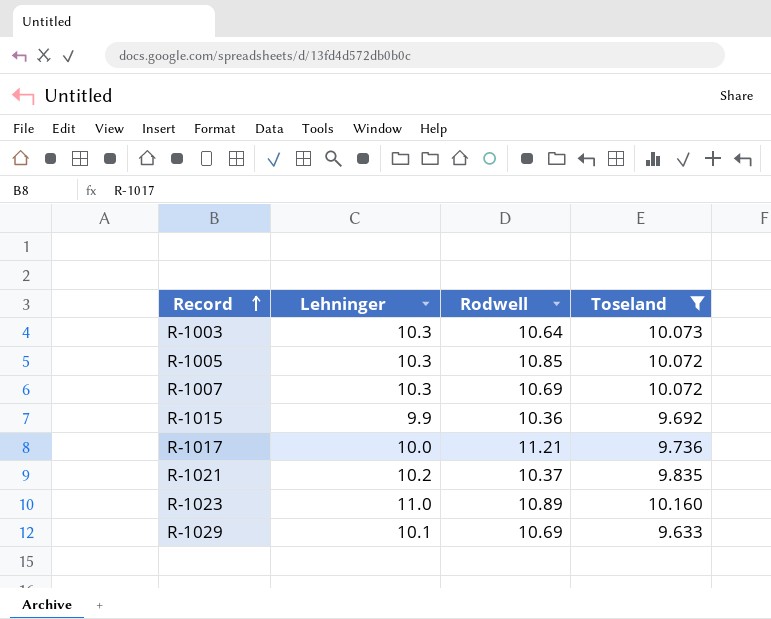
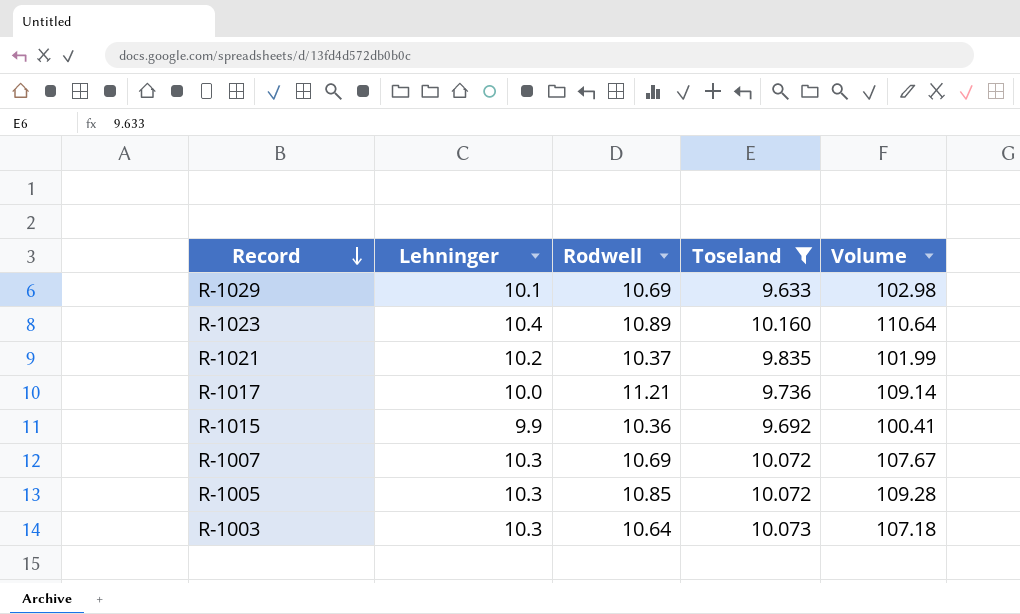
row order: Record ascending -> Record descending
column Volume | formula: none -> [Rodwell] * [Toseland]
R-1023 | Lehninger: 11.0 -> 10.4

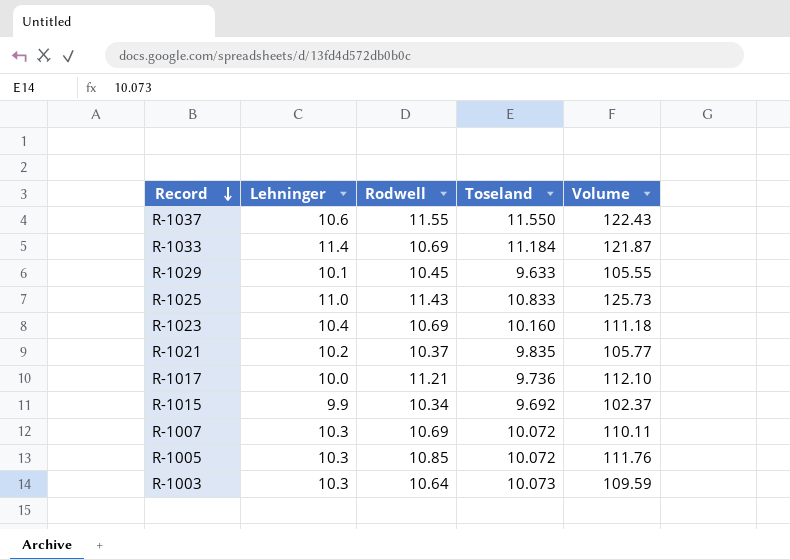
filter: Toseland <= 10.160 -> none
column Volume | formula: [Rodwell] * [Toseland] -> [Lehninger] * [Rodwell]
R-1029 | Rodwell: 10.69 -> 10.45
R-1023 | Rodwell: 10.89 -> 10.69
R-1015 | Rodwell: 10.36 -> 10.34

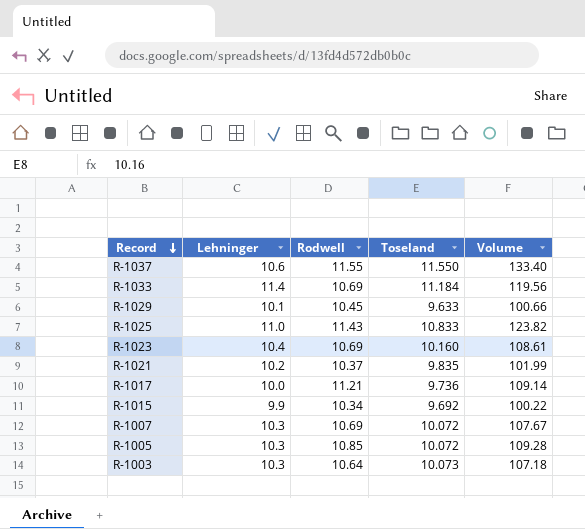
column Volume | formula: [Lehninger] * [Rodwell] -> [Rodwell] * [Toseland]

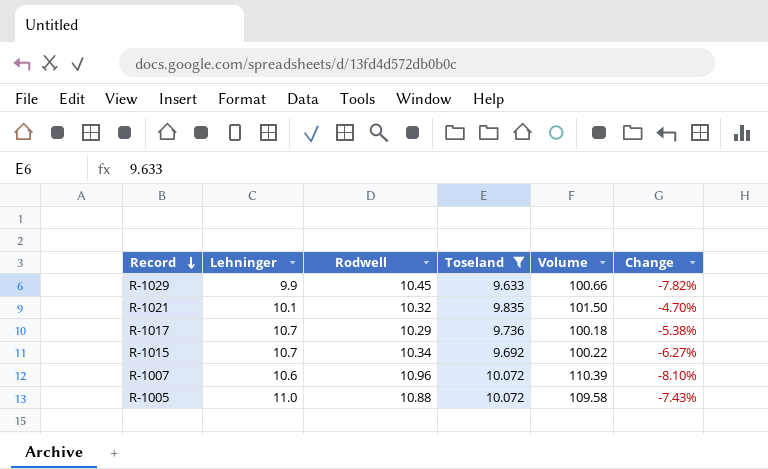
filter: none -> Toseland <= 10.072
column Change | formula: none -> ([Toseland] - [Rodwell]) / [Rodwell]
R-1029 | Lehninger: 10.1 -> 9.9
R-1021 | Lehninger: 10.2 -> 10.1
R-1021 | Rodwell: 10.37 -> 10.32
R-1021 | Volume: 101.99 -> 101.50
R-1017 | Lehninger: 10.0 -> 10.7
R-1017 | Rodwell: 11.21 -> 10.29
R-1017 | Volume: 109.14 -> 100.18
R-1015 | Lehninger: 9.9 -> 10.7
R-1007 | Lehninger: 10.3 -> 10.6
R-1007 | Rodwell: 10.69 -> 10.96
R-1007 | Volume: 107.67 -> 110.39
R-1005 | Lehninger: 10.3 -> 11.0
R-1005 | Rodwell: 10.85 -> 10.88
R-1005 | Volume: 109.28 -> 109.58

